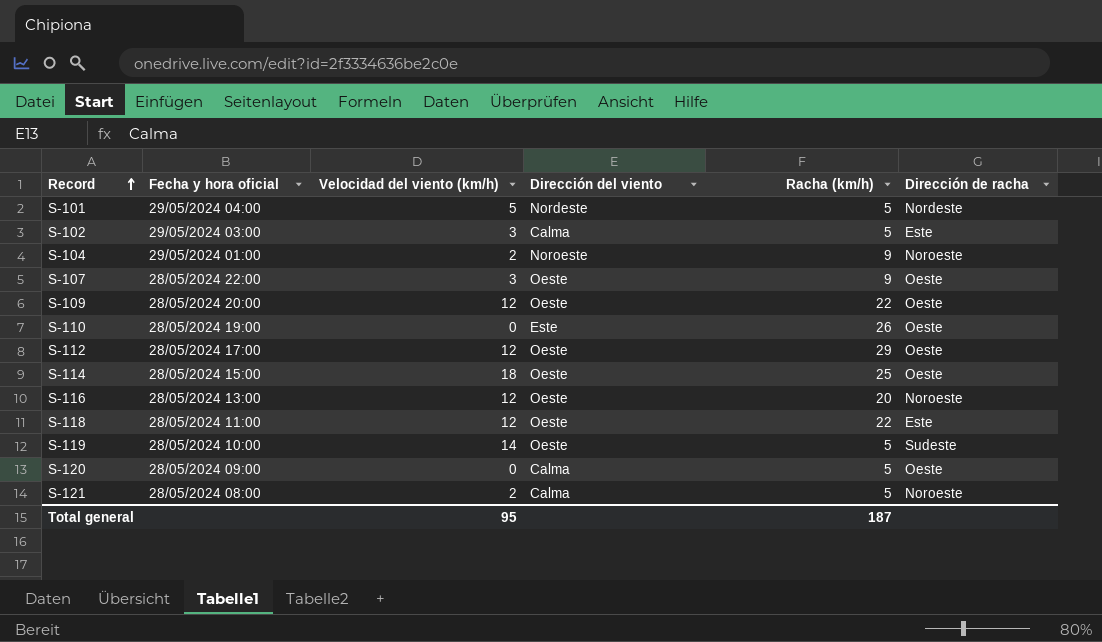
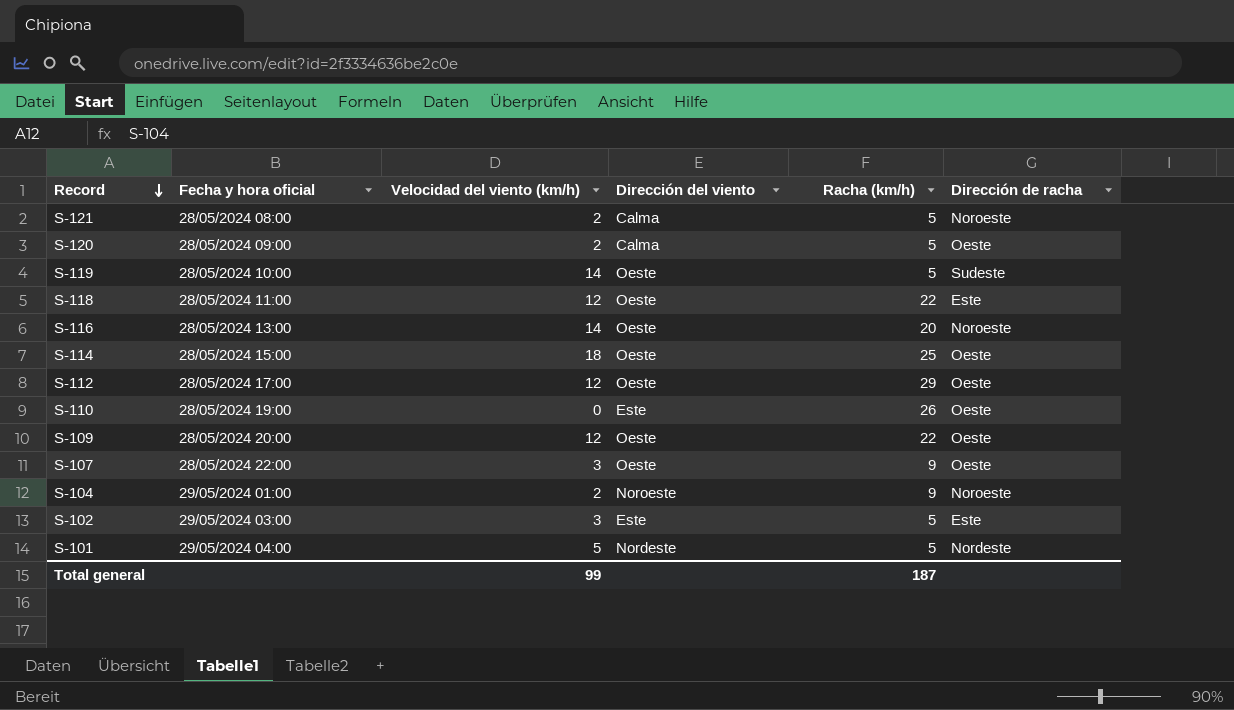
row order: Record ascending -> Record descending
S-120 | Velocidad del viento (km/h): 0 -> 2
S-116 | Velocidad del viento (km/h): 12 -> 14
S-102 | Dirección del viento: Calma -> Este
Total general | Velocidad del viento (km/h): 95 -> 99

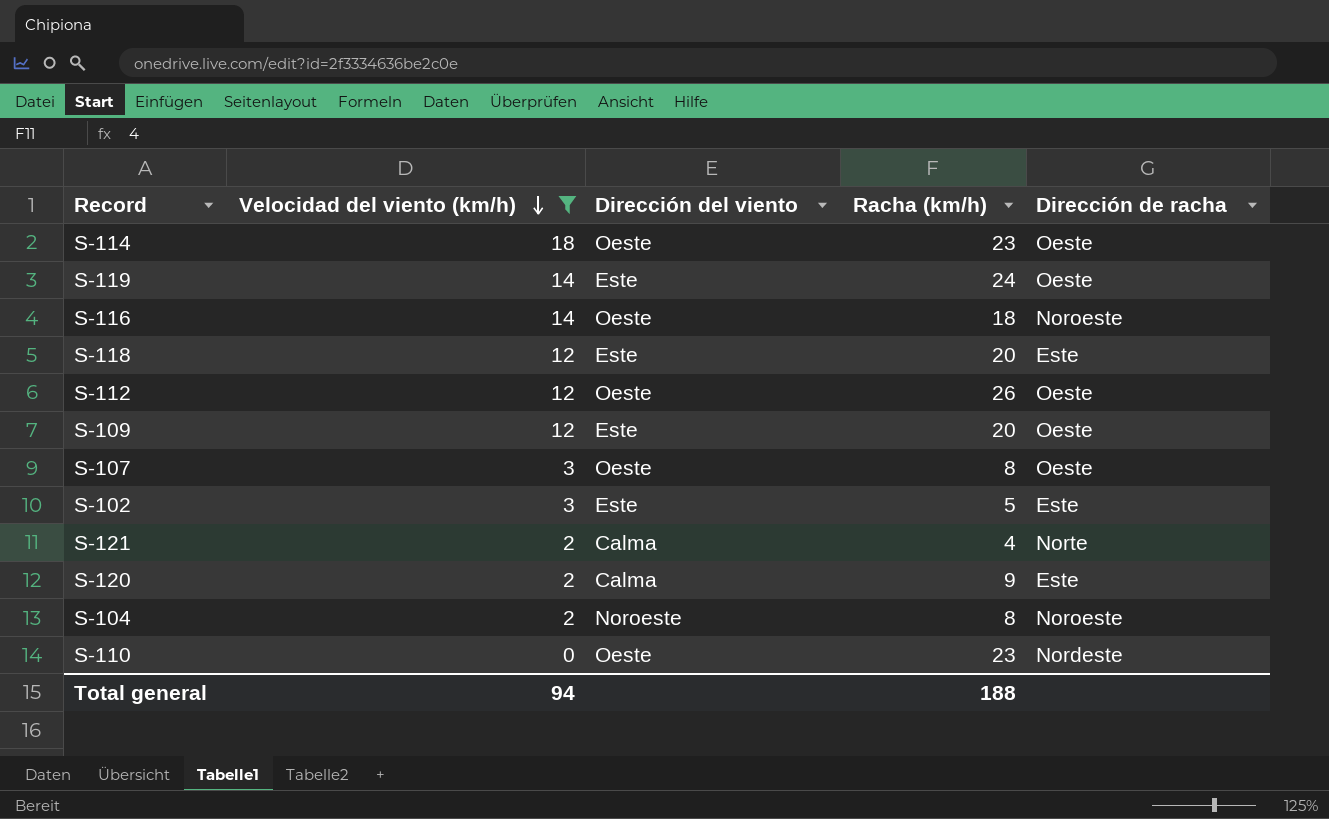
filter: none -> Velocidad del viento (km/h) != 5
row order: Record descending -> Velocidad del viento (km/h) descending
column Fecha y hora oficial | position: 2 -> none
S-114 | Racha (km/h): 25 -> 23
S-119 | Dirección del viento: Oeste -> Este
S-119 | Racha (km/h): 5 -> 24
S-119 | Dirección de racha: Sudeste -> Oeste
S-116 | Racha (km/h): 20 -> 18
S-118 | Dirección del viento: Oeste -> Este
S-118 | Racha (km/h): 22 -> 20
S-112 | Racha (km/h): 29 -> 26
S-109 | Dirección del viento: Oeste -> Este
S-109 | Racha (km/h): 22 -> 20
S-107 | Racha (km/h): 9 -> 8
S-121 | Racha (km/h): 5 -> 4
S-121 | Dirección de racha: Noroeste -> Norte
S-120 | Racha (km/h): 5 -> 9
S-120 | Dirección de racha: Oeste -> Este
S-104 | Racha (km/h): 9 -> 8
S-110 | Dirección del viento: Este -> Oeste
S-110 | Racha (km/h): 26 -> 23
S-110 | Dirección de racha: Oeste -> Nordeste
Total general | Velocidad del viento (km/h): 99 -> 94
Total general | Racha (km/h): 187 -> 188

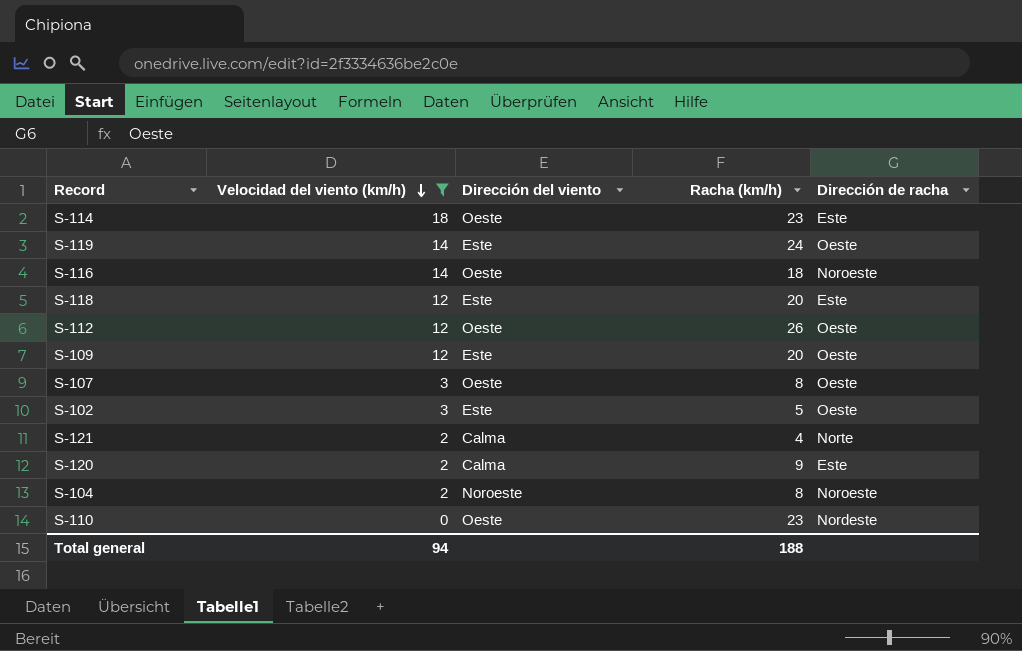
S-114 | Dirección de racha: Oeste -> Este
S-102 | Dirección de racha: Este -> Oeste

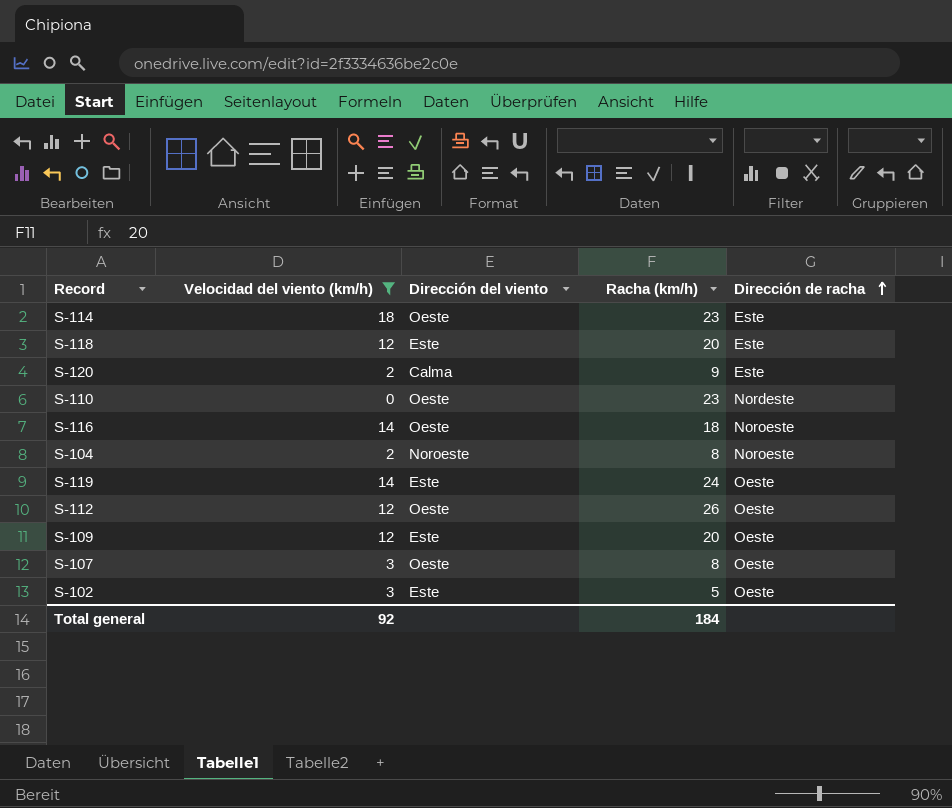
row order: Velocidad del viento (km/h) descending -> Dirección de racha ascending
row S-121: 2 | Calma | 4 | Norte -> none
Total general | Velocidad del viento (km/h): 94 -> 92
Total general | Racha (km/h): 188 -> 184

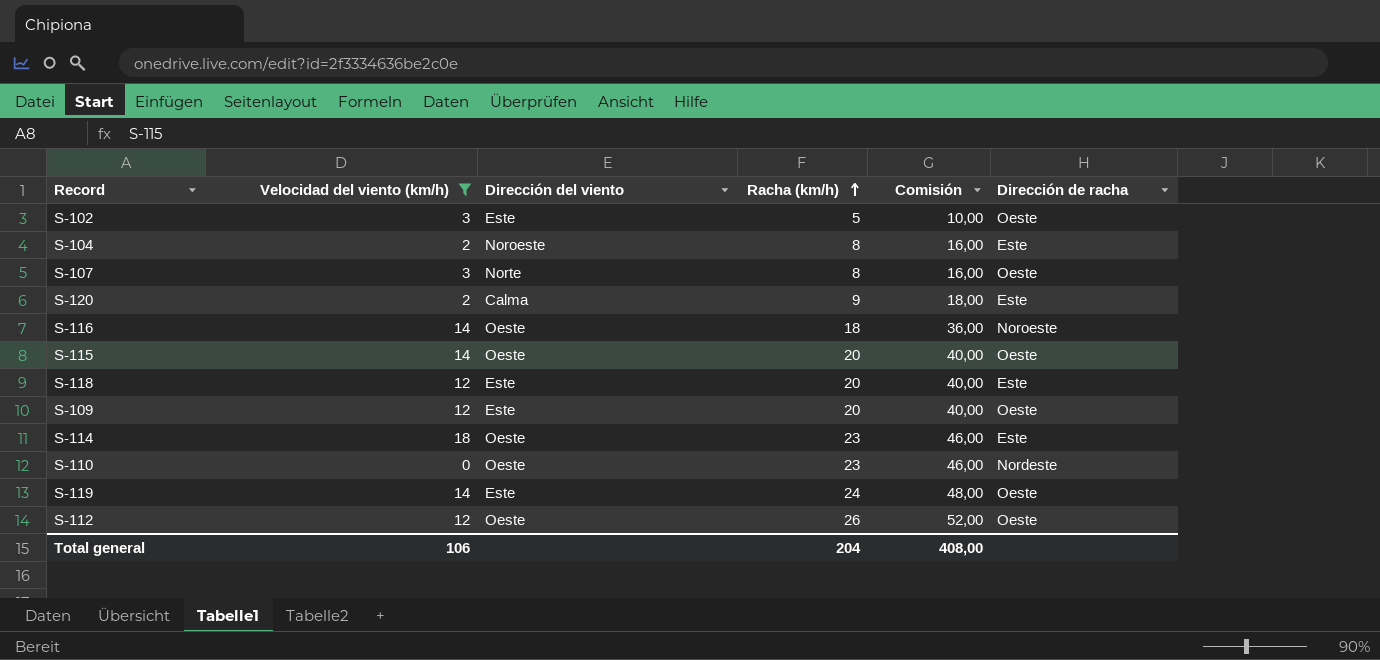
row order: Dirección de racha ascending -> Racha (km/h) ascending
column Comisión | formula: none -> [Racha (km/h)] * 2
S-104 | Dirección de racha: Noroeste -> Este
S-107 | Dirección del viento: Oeste -> Norte
row S-115: none -> 14 | Oeste | 20 | 40,00 | Oeste
Total general | Velocidad del viento (km/h): 92 -> 106
Total general | Racha (km/h): 184 -> 204

